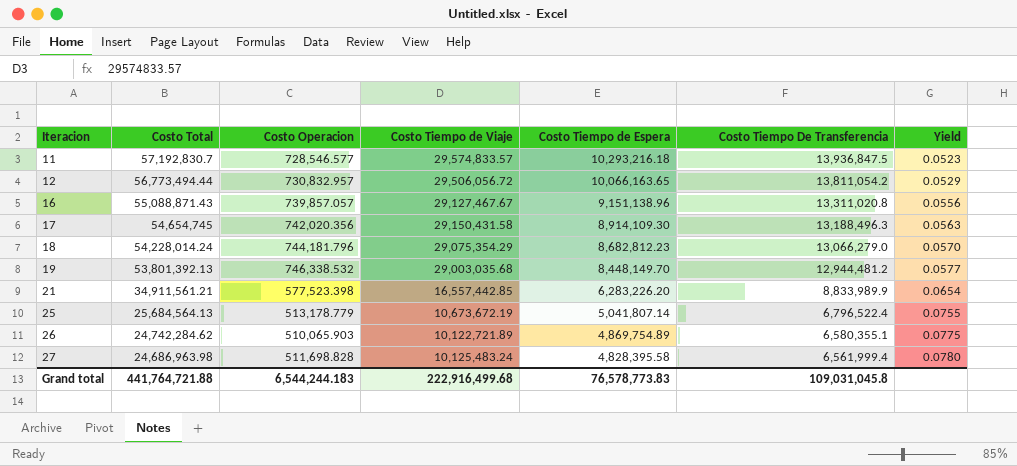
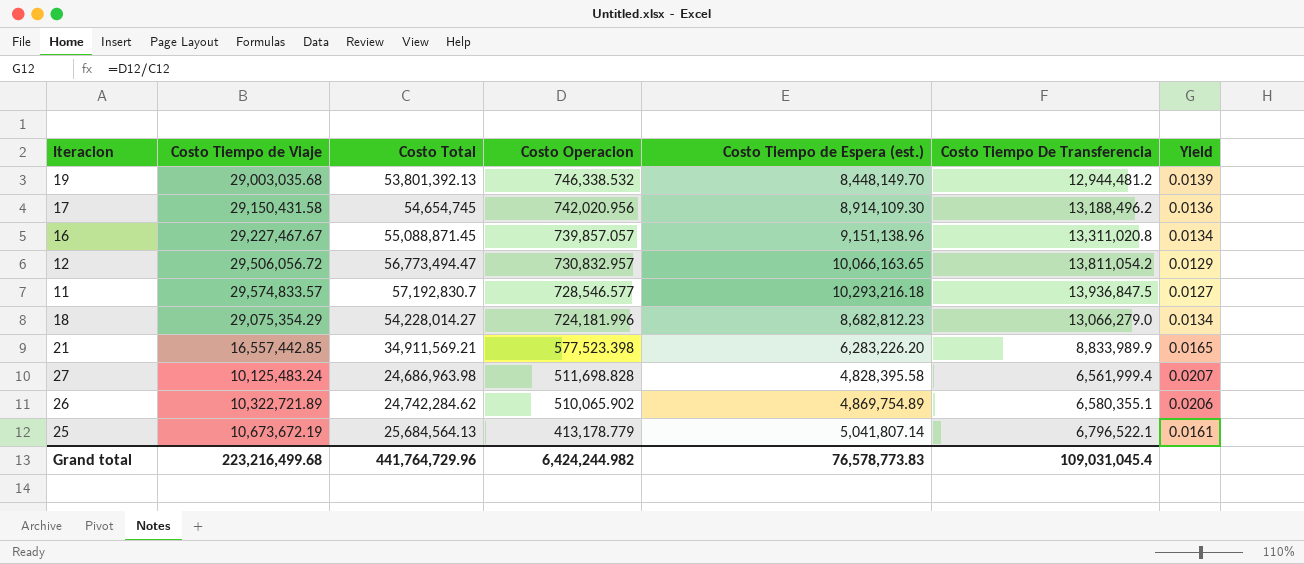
row order: Iteracion ascending -> Costo Operacion descending
column Costo Tiempo de Viaje | position: 4 -> 2
column name: Costo Tiempo de Espera -> Costo Tiempo de Espera (est.)
column Yield | formula: [Costo Operacion] / [Costo Tiempo De Transferencia] -> [Costo Operacion] / [Costo Total]
17 | Costo Operacion: 742,020.356 -> 742,020.956
17 | Costo Tiempo De Transferencia: 13,188,496.3 -> 13,188,496.2
16 | Costo Tiempo de Viaje: 29,127,467.67 -> 29,227,467.67
16 | Costo Total: 55,088,871.43 -> 55,088,871.45
12 | Costo Total: 56,773,494.44 -> 56,773,494.47
18 | Costo Total: 54,228,014.24 -> 54,228,014.27
18 | Costo Operacion: 744,181.796 -> 724,181.996
21 | Costo Total: 34,911,561.21 -> 34,911,569.21
26 | Costo Tiempo de Viaje: 10,122,721.89 -> 10,322,721.89
26 | Costo Operacion: 510,065.903 -> 510,065.902
25 | Costo Operacion: 513,178.779 -> 413,178.779
25 | Costo Tiempo De Transferencia: 6,796,522.4 -> 6,796,522.1
Grand total | Costo Tiempo de Viaje: 222,916,499.68 -> 223,216,499.68
Grand total | Costo Total: 441,764,721.88 -> 441,764,729.96
Grand total | Costo Operacion: 6,544,244.183 -> 6,424,244.982
Grand total | Costo Tiempo De Transferencia: 109,031,045.8 -> 109,031,045.4

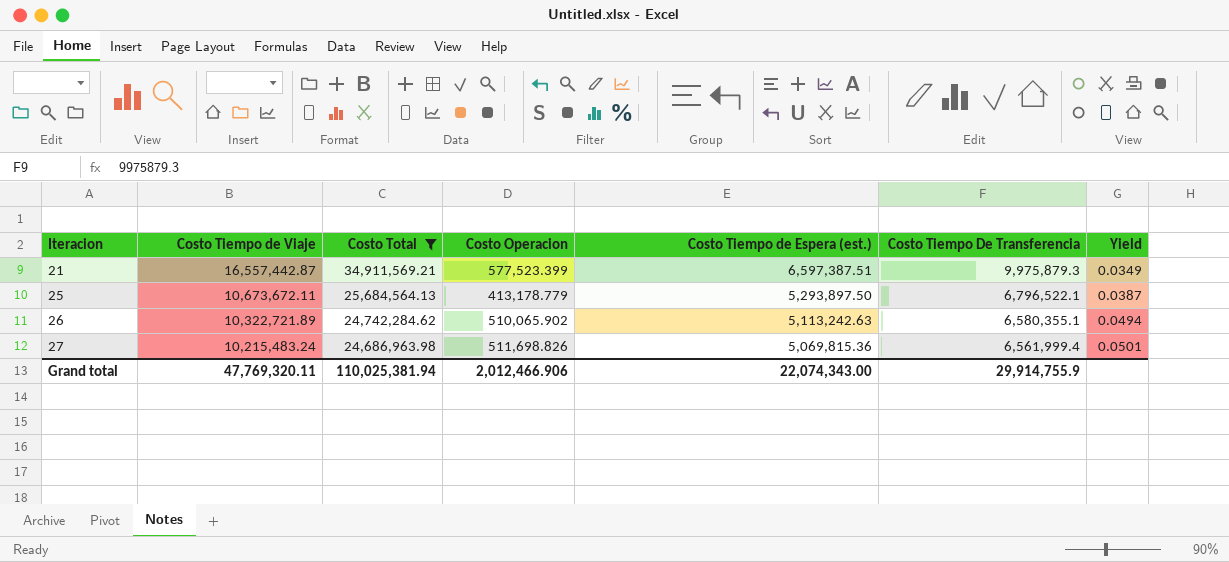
filter: none -> Costo Total <= 34,911,569.21
row order: Costo Operacion descending -> Iteracion ascending
column Yield | formula: [Costo Operacion] / [Costo Total] -> [Costo Operacion] / [Costo Tiempo de Viaje]
21 | Costo Tiempo de Viaje: 16,557,442.85 -> 16,557,442.87
21 | Costo Operacion: 577,523.398 -> 577,523.399
21 | Costo Tiempo de Espera (est.): 6,283,226.20 -> 6,597,387.51
21 | Costo Tiempo De Transferencia: 8,833,989.9 -> 9,975,879.3
25 | Costo Tiempo de Viaje: 10,673,672.19 -> 10,673,672.11
25 | Costo Tiempo de Espera (est.): 5,041,807.14 -> 5,293,897.50
26 | Costo Tiempo de Espera (est.): 4,869,754.89 -> 5,113,242.63
27 | Costo Tiempo de Viaje: 10,125,483.24 -> 10,215,483.24
27 | Costo Operacion: 511,698.828 -> 511,698.826
27 | Costo Tiempo de Espera (est.): 4,828,395.58 -> 5,069,815.36
Grand total | Costo Tiempo de Viaje: 223,216,499.68 -> 47,769,320.11
Grand total | Costo Total: 441,764,729.96 -> 110,025,381.94
Grand total | Costo Operacion: 6,424,244.982 -> 2,012,466.906
Grand total | Costo Tiempo de Espera (est.): 76,578,773.83 -> 22,074,343.00
Grand total | Costo Tiempo De Transferencia: 109,031,045.4 -> 29,914,755.9

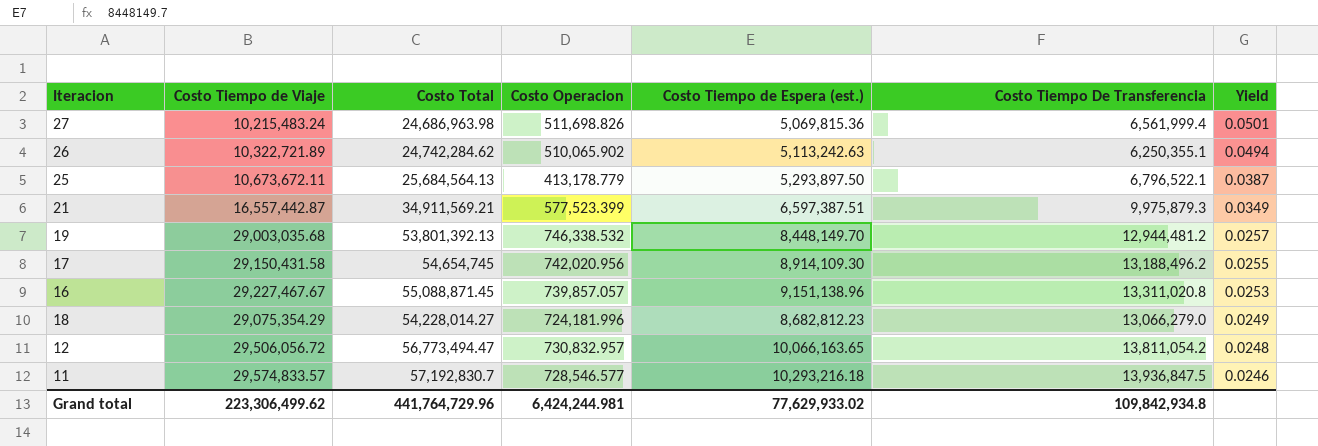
filter: Costo Total <= 34,911,569.21 -> none
row order: Iteracion ascending -> Yield descending
26 | Costo Tiempo De Transferencia: 6,580,355.1 -> 6,250,355.1
Grand total | Costo Tiempo de Viaje: 47,769,320.11 -> 223,306,499.62
Grand total | Costo Total: 110,025,381.94 -> 441,764,729.96
Grand total | Costo Operacion: 2,012,466.906 -> 6,424,244.981
Grand total | Costo Tiempo de Espera (est.): 22,074,343.00 -> 77,629,933.02
Grand total | Costo Tiempo De Transferencia: 29,914,755.9 -> 109,842,934.8

